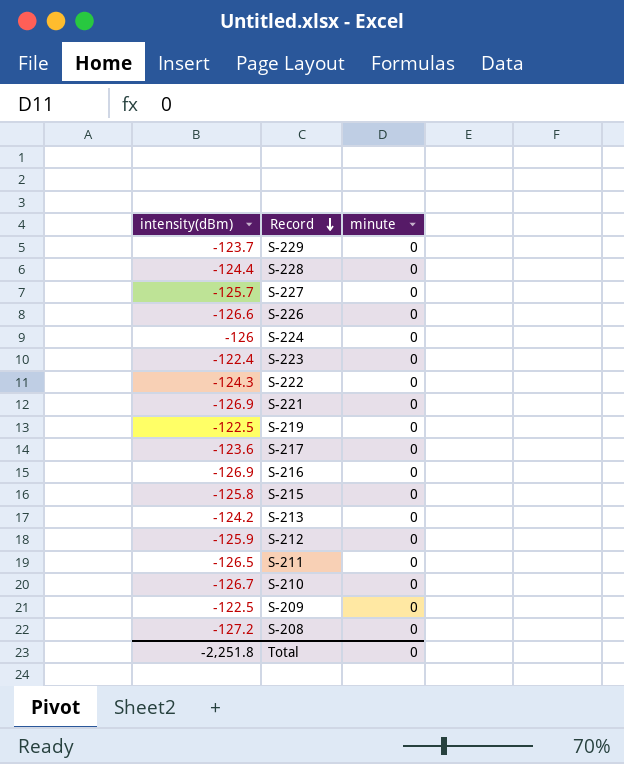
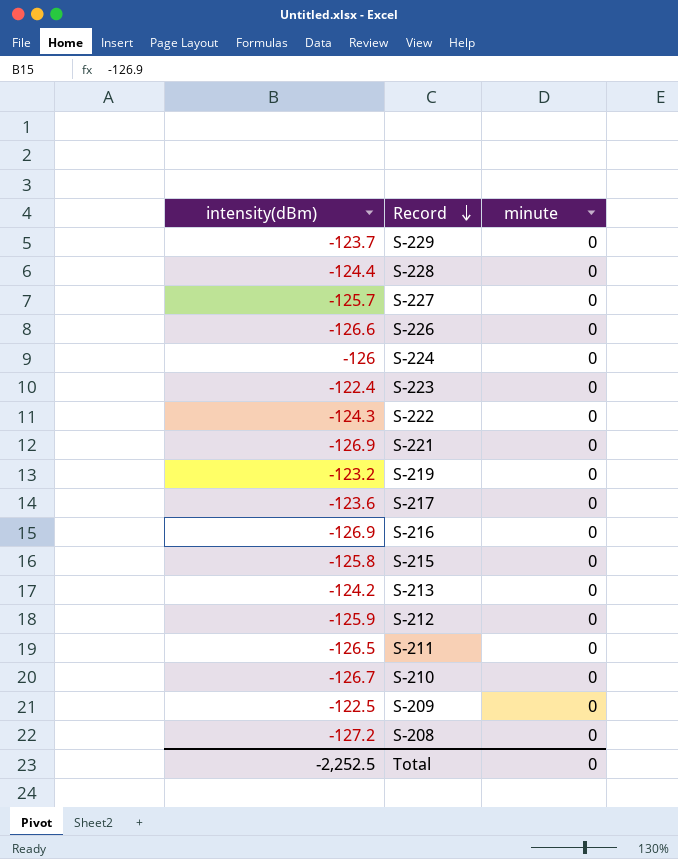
S-219 | intensity(dBm): -122.5 -> -123.2
Total | intensity(dBm): -2,251.8 -> -2,252.5

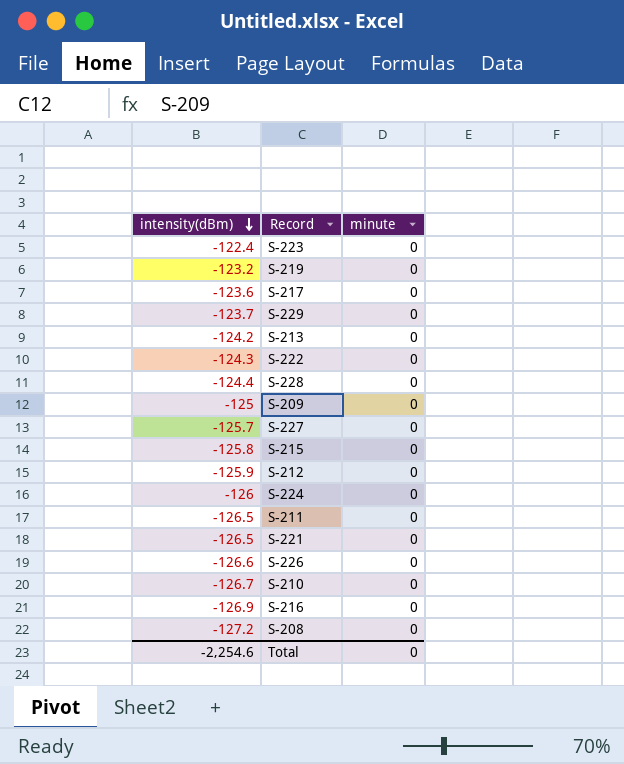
row order: Record descending -> intensity(dBm) descending
S-209 | intensity(dBm): -122.5 -> -125
S-221 | intensity(dBm): -126.9 -> -126.5
Total | intensity(dBm): -2,252.5 -> -2,254.6

